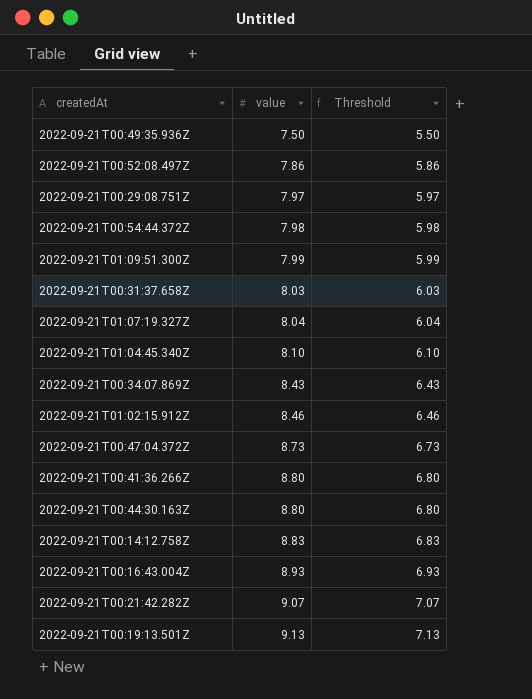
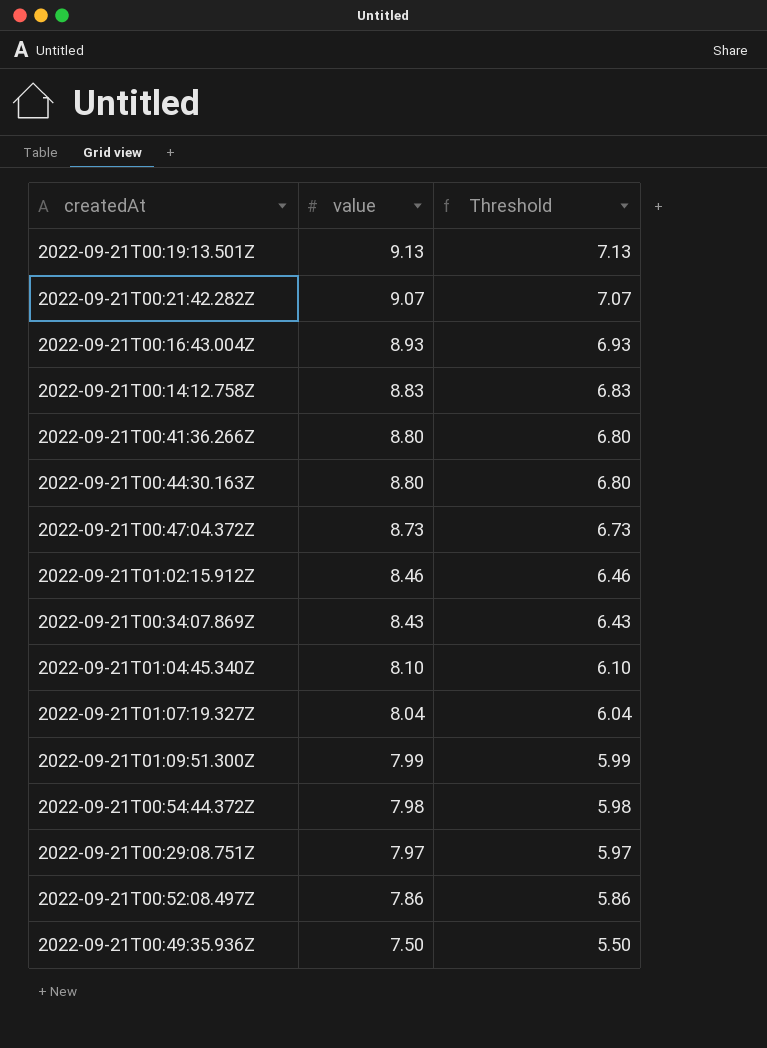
row order: value ascending -> value descending
row 2022-09-21T00:31:37.658Z: 8.03 | 6.03 -> none

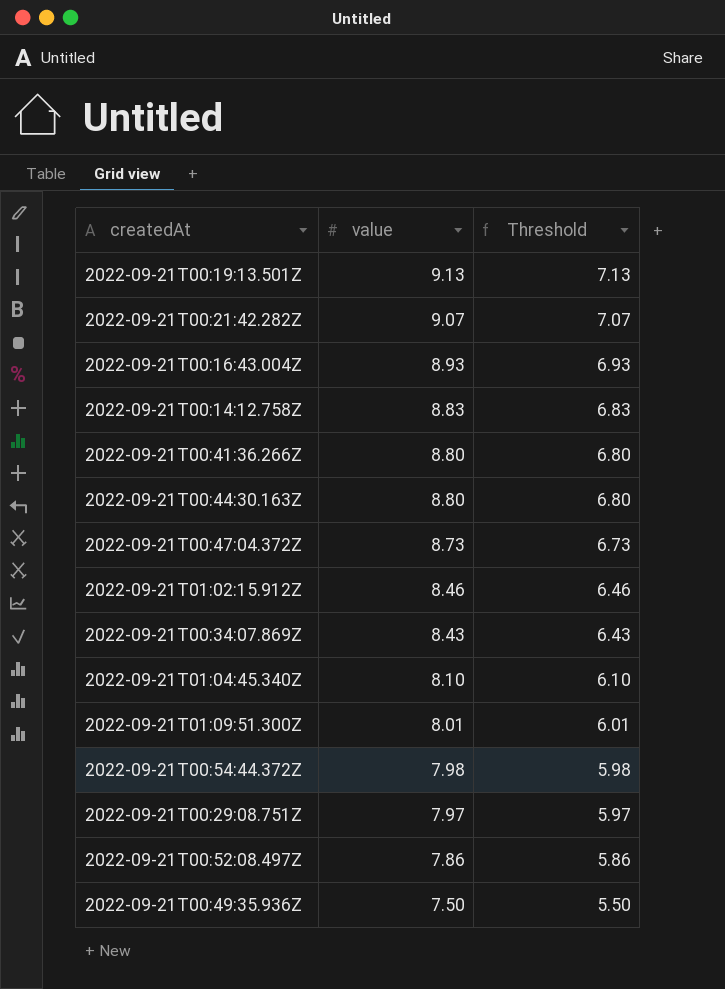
row 2022-09-21T01:07:19.327Z: 8.04 | 6.04 -> none
2022-09-21T01:09:51.300Z | value: 7.99 -> 8.01
2022-09-21T01:09:51.300Z | Threshold: 5.99 -> 6.01

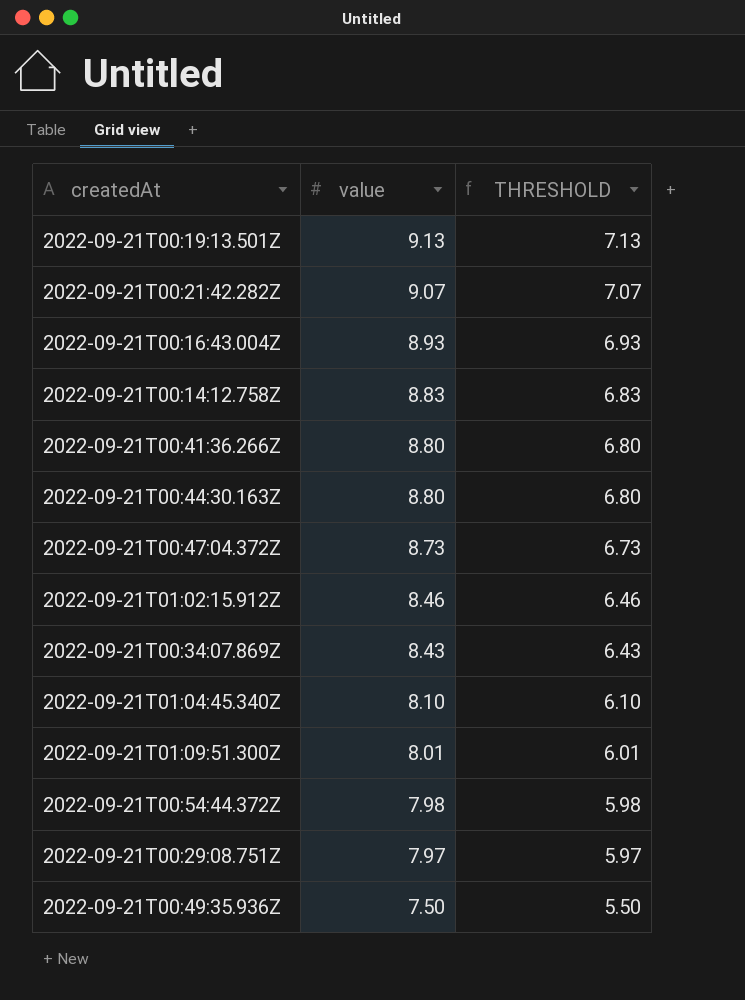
column name: Threshold -> THRESHOLD
row 2022-09-21T00:52:08.497Z: 7.86 | 5.86 -> none

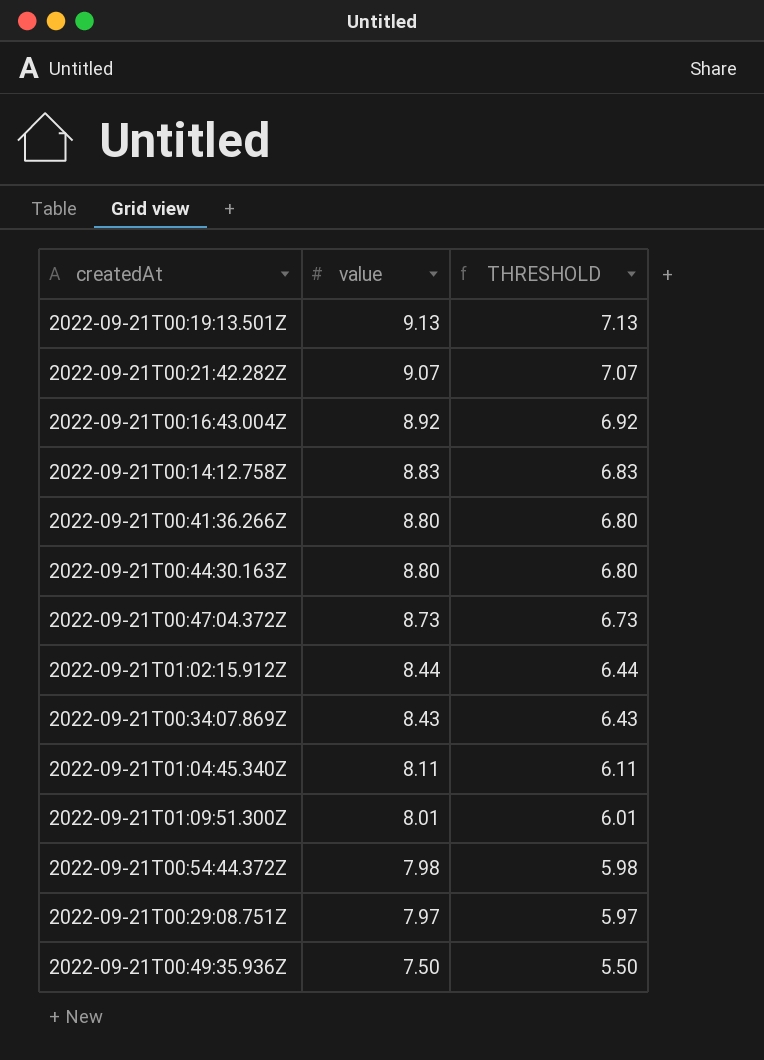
2022-09-21T00:16:43.004Z | value: 8.93 -> 8.92
2022-09-21T00:16:43.004Z | THRESHOLD: 6.93 -> 6.92
2022-09-21T01:02:15.912Z | value: 8.46 -> 8.44
2022-09-21T01:02:15.912Z | THRESHOLD: 6.46 -> 6.44
2022-09-21T01:04:45.340Z | value: 8.10 -> 8.11
2022-09-21T01:04:45.340Z | THRESHOLD: 6.10 -> 6.11

